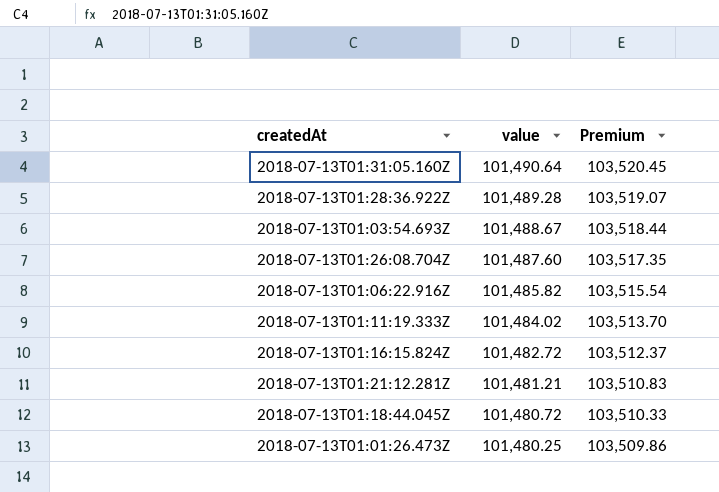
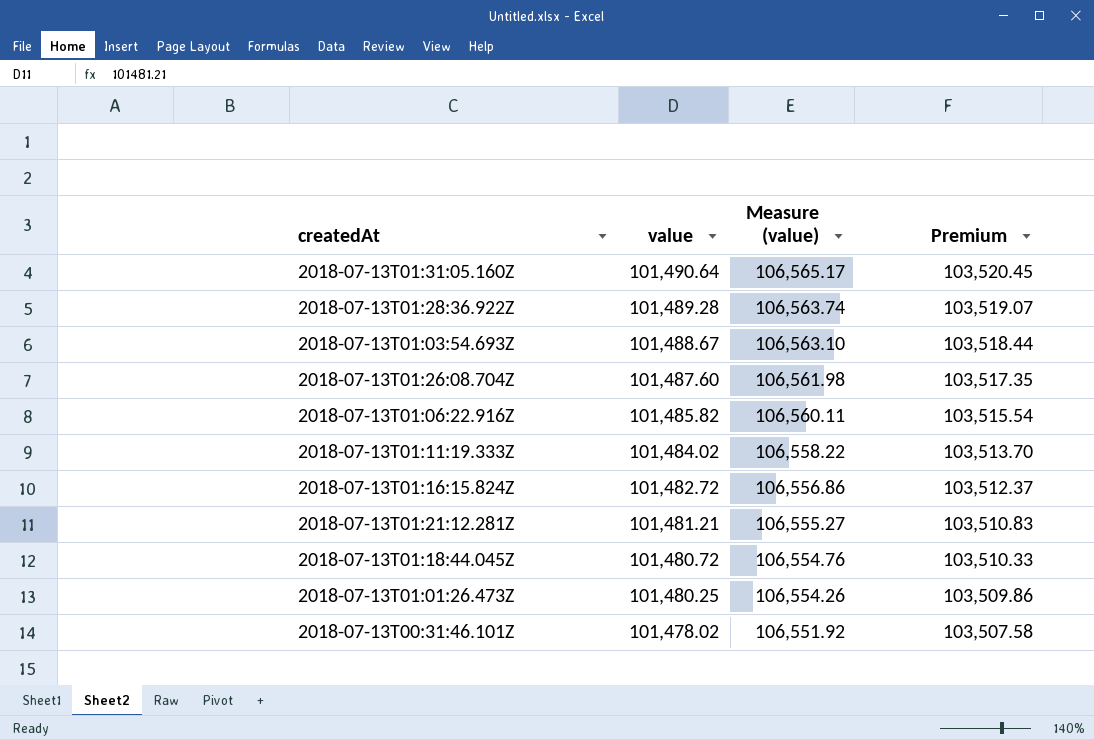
column Measure (value) | formula: none -> [value] * 1.05
row 2018-07-13T00:31:46.101Z: none -> 101,478.02 | 106,551.92 | 103,507.58

